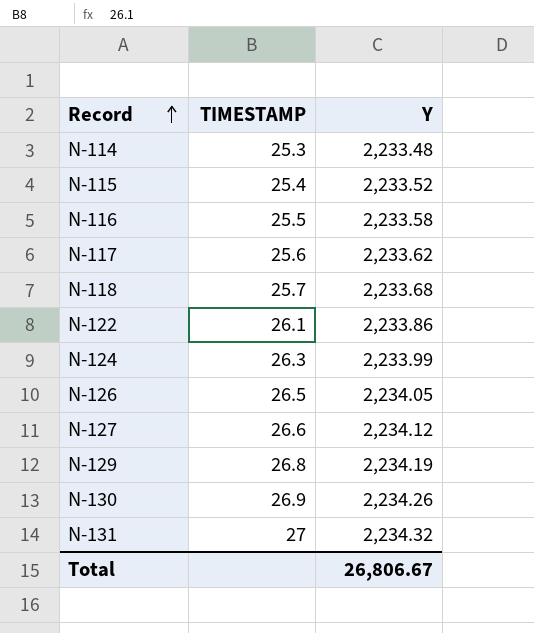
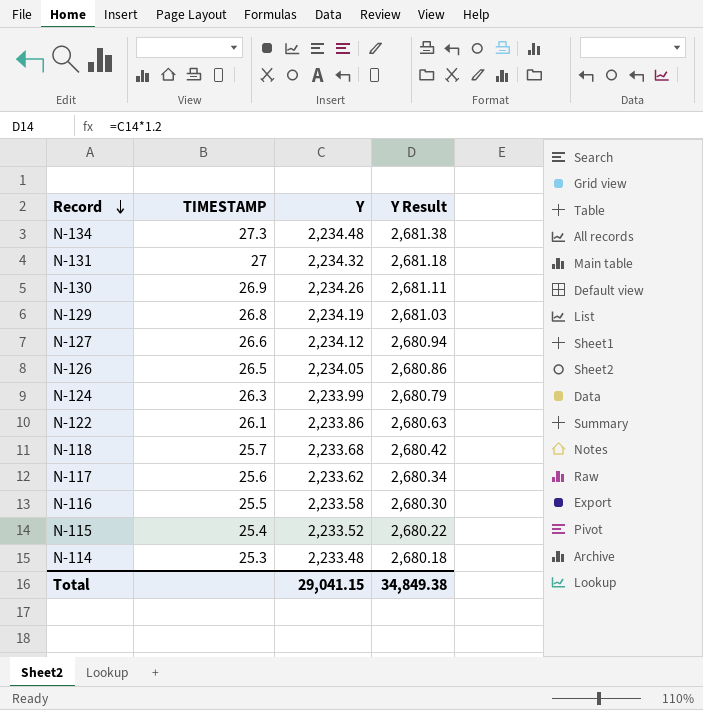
row order: Record ascending -> Record descending
column Y Result | formula: none -> [Y] * 1.2
row N-134: none -> 27.3 | 2,234.48 | 2,681.38
Total | Y: 26,806.67 -> 29,041.15

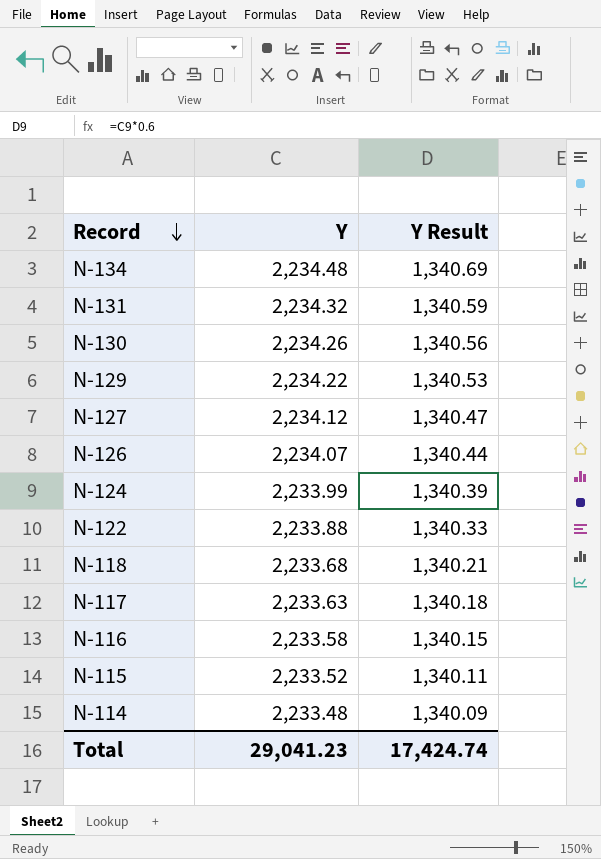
column TIMESTAMP | position: 2 -> none
column Y Result | formula: [Y] * 1.2 -> [Y] * 0.6
N-129 | Y: 2,234.19 -> 2,234.22
N-126 | Y: 2,234.05 -> 2,234.07
N-122 | Y: 2,233.86 -> 2,233.88
N-117 | Y: 2,233.62 -> 2,233.63
Total | Y: 29,041.15 -> 29,041.23
Total | Y Result: 34,849.38 -> 17,424.74

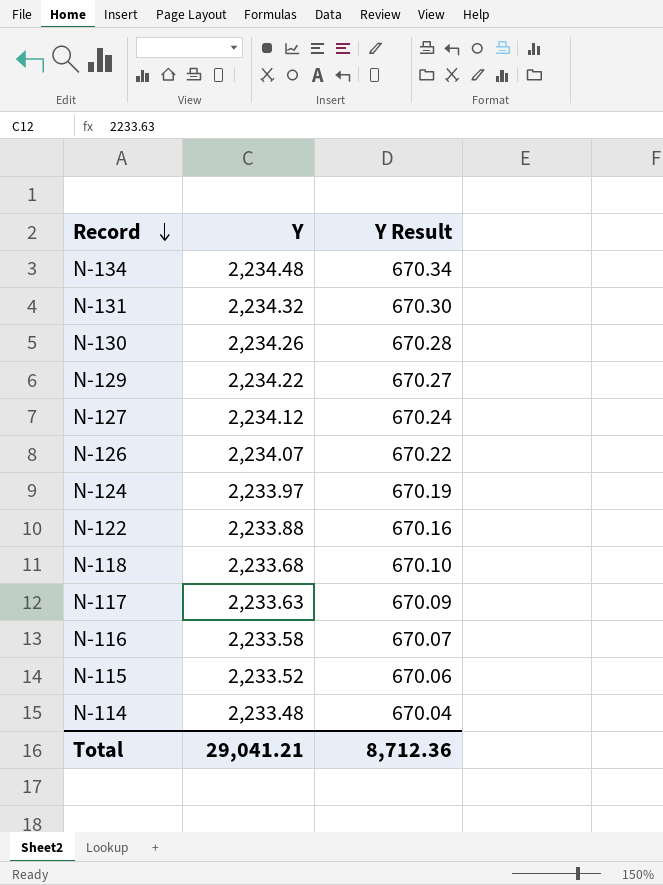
column Y Result | formula: [Y] * 0.6 -> [Y] * 0.3
N-124 | Y: 2,233.99 -> 2,233.97
Total | Y: 29,041.23 -> 29,041.21
Total | Y Result: 17,424.74 -> 8,712.36

